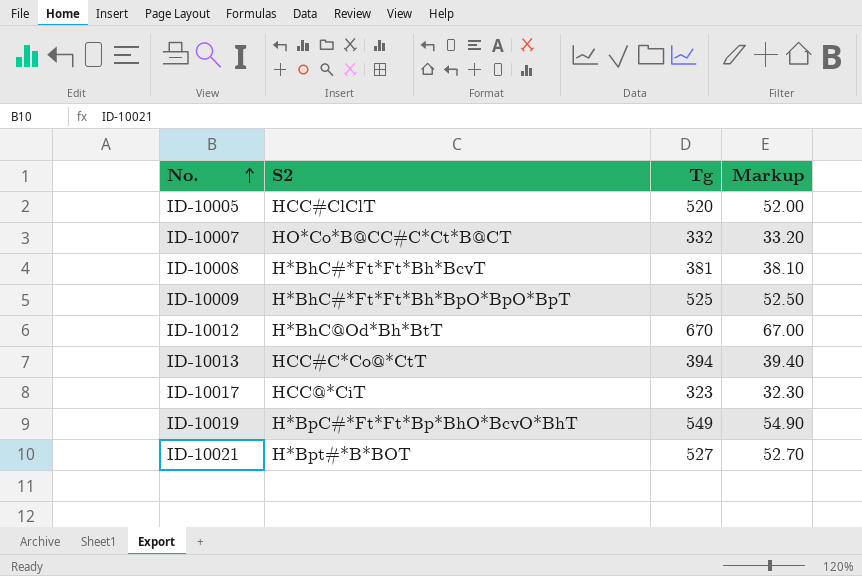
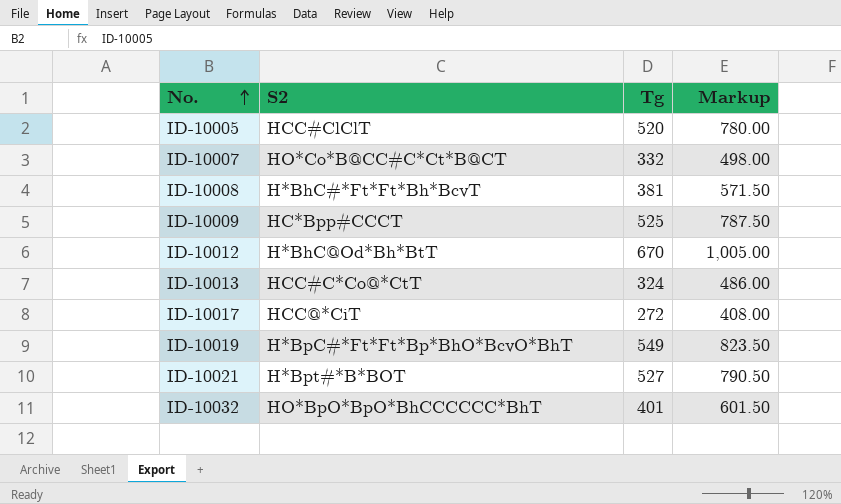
column Markup | formula: [Tg] * 0.1 -> [Tg] * 1.5
ID-10009 | S2: H*BhC#*Ft*Ft*Bh*BpO*BpO*BpT -> HC*Bpp#CCCT
ID-10013 | Tg: 394 -> 324
ID-10017 | Tg: 323 -> 272
row ID-10032: none -> HO*BpO*BpO*BhCCCCCC*BhT | 401 | 601.50

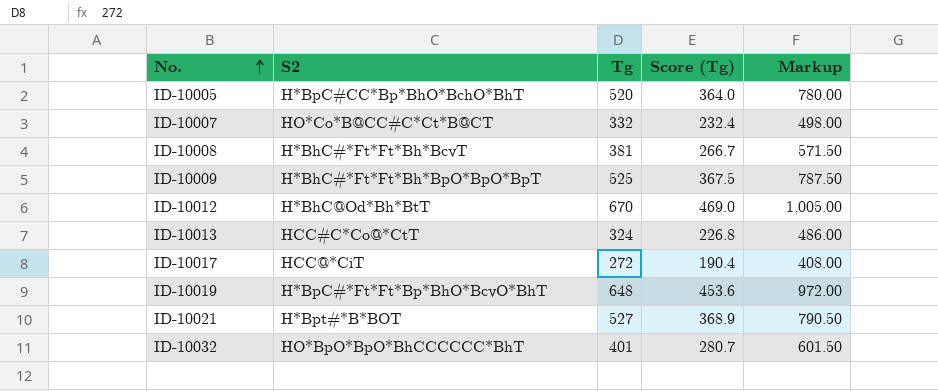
column Score (Tg) | formula: none -> [Tg] * 0.7
ID-10005 | S2: HCC#ClClT -> H*BpC#CC*Bp*BhO*BchO*BhT
ID-10009 | S2: HC*Bpp#CCCT -> H*BhC#*Ft*Ft*Bh*BpO*BpO*BpT
ID-10019 | Tg: 549 -> 648
ID-10019 | Markup: 823.50 -> 972.00

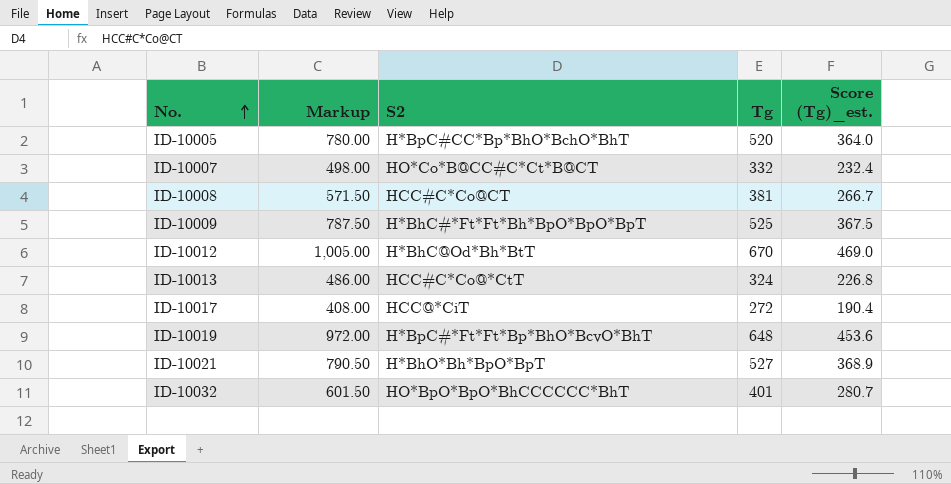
column Markup | position: 5 -> 2
column name: Score (Tg) -> Score (Tg)_est.
ID-10008 | S2: H*BhC#*Ft*Ft*Bh*BcvT -> HCC#C*Co@CT
ID-10021 | S2: H*Bpt#*B*BOT -> H*BhO*Bh*BpO*BpT

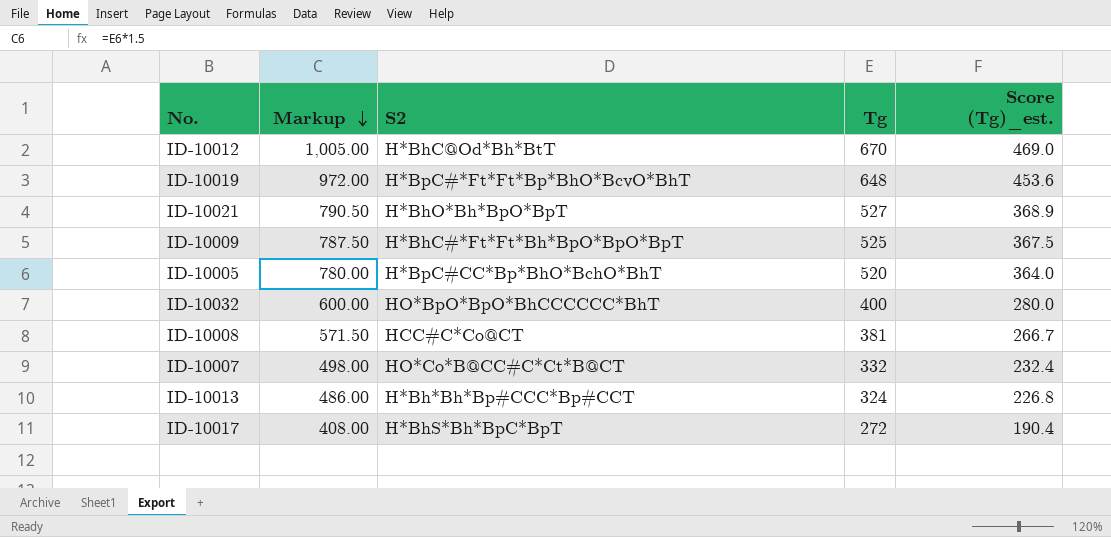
row order: No. ascending -> Markup descending
ID-10032 | Markup: 601.50 -> 600.00
ID-10032 | Tg: 401 -> 400
ID-10032 | Score (Tg)_est.: 280.7 -> 280.0
ID-10013 | S2: HCC#C*Co@*CtT -> H*Bh*Bh*Bp#CCC*Bp#CCT
ID-10017 | S2: HCC@*CiT -> H*BhS*Bh*BpC*BpT

